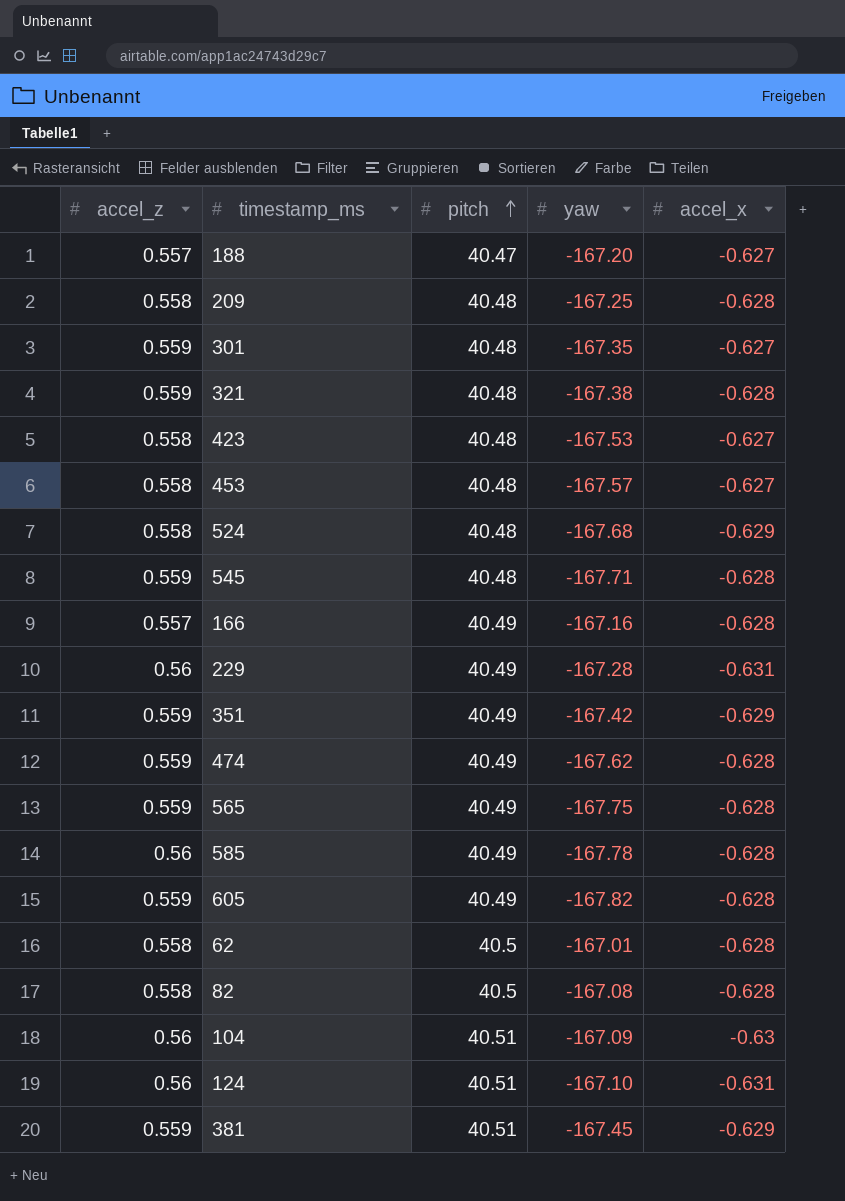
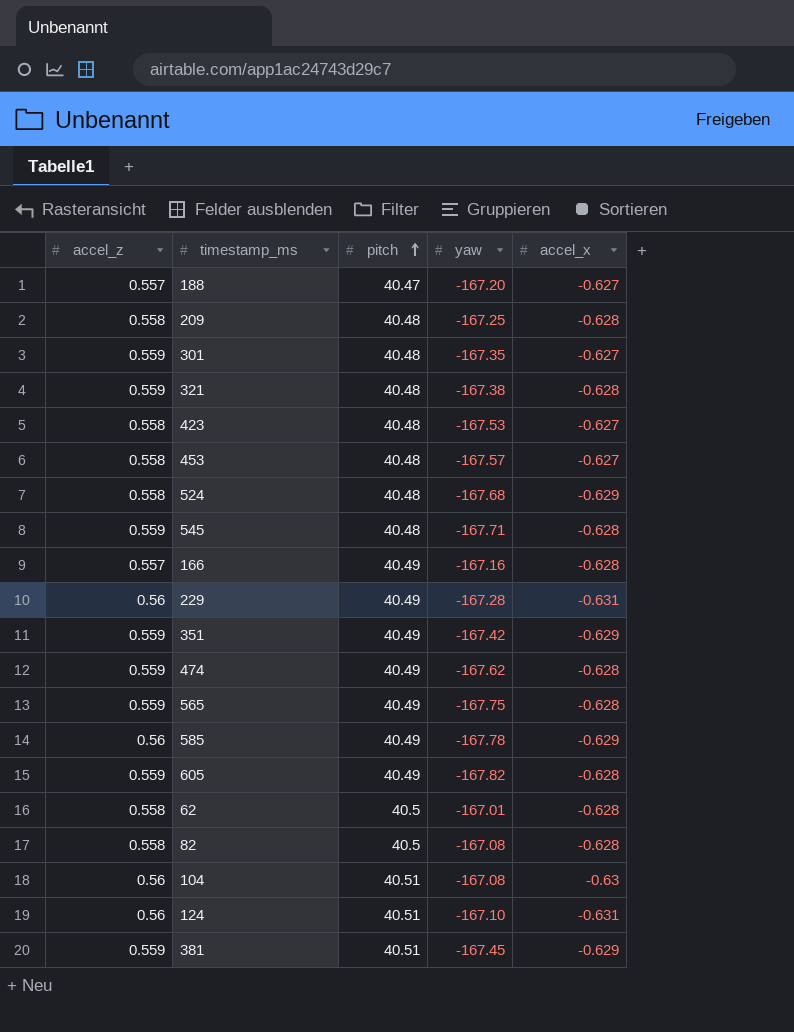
585 | accel_x: -0.628 -> -0.629
104 | yaw: -167.09 -> -167.08

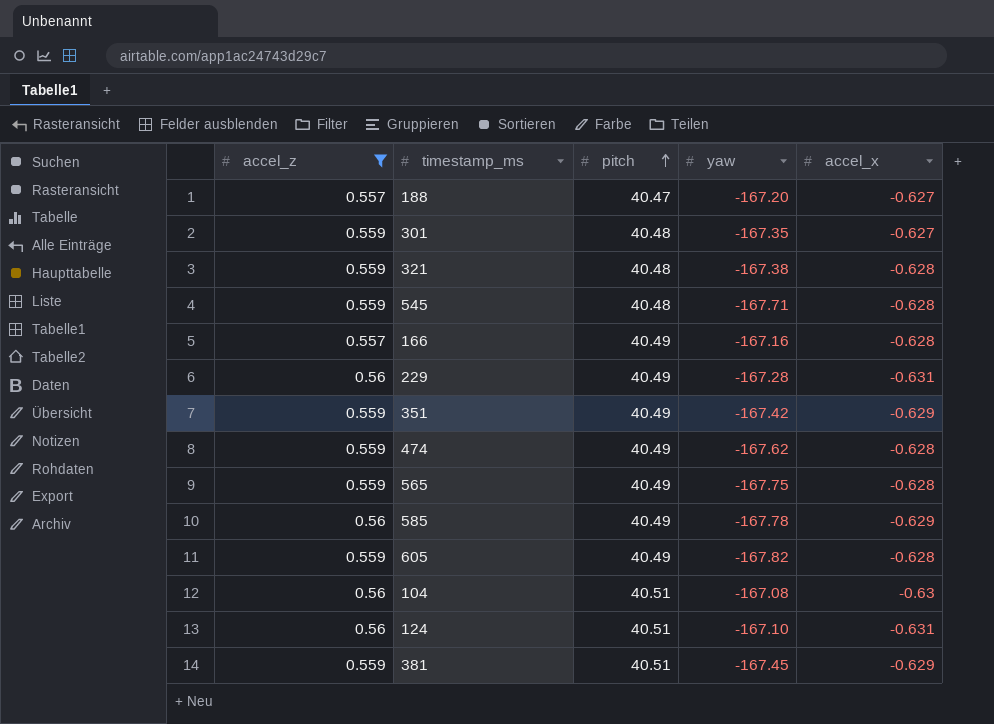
filter: none -> accel_z != 0.558

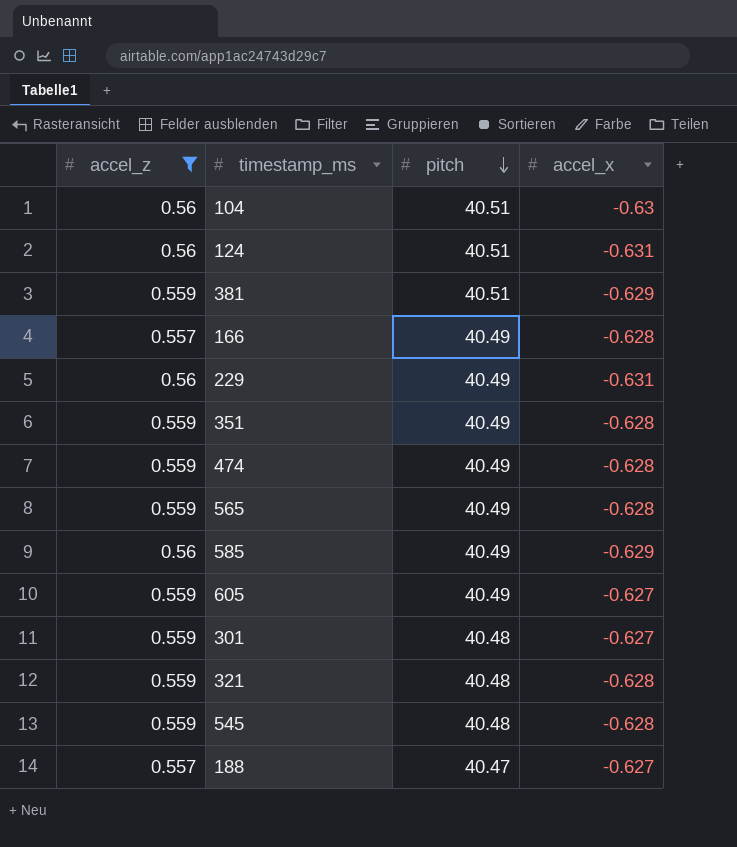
row order: pitch ascending -> pitch descending
column yaw | position: 4 -> none
351 | accel_x: -0.629 -> -0.628
605 | accel_x: -0.628 -> -0.627

